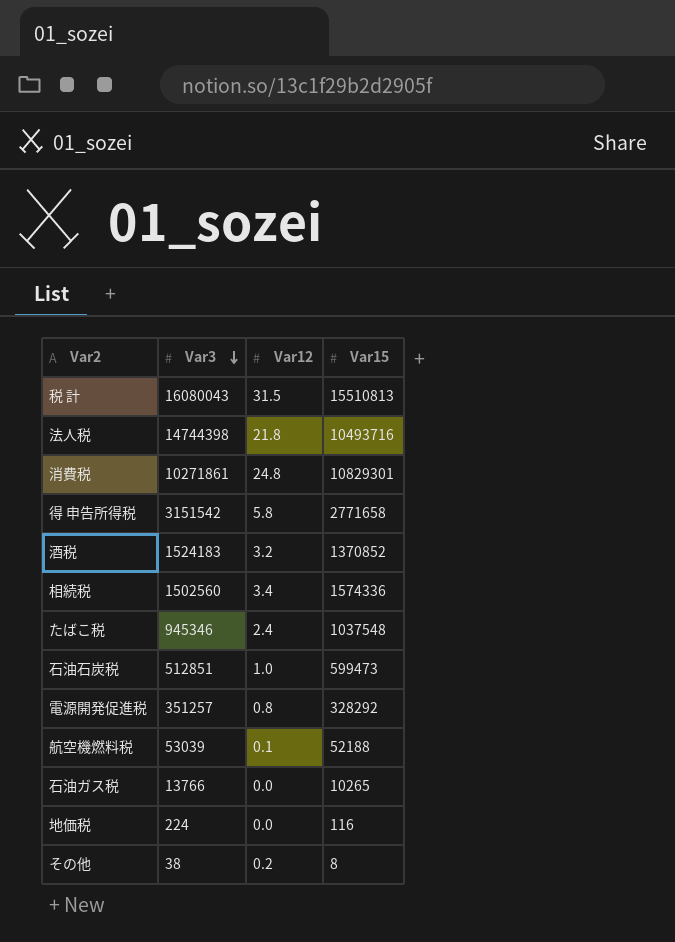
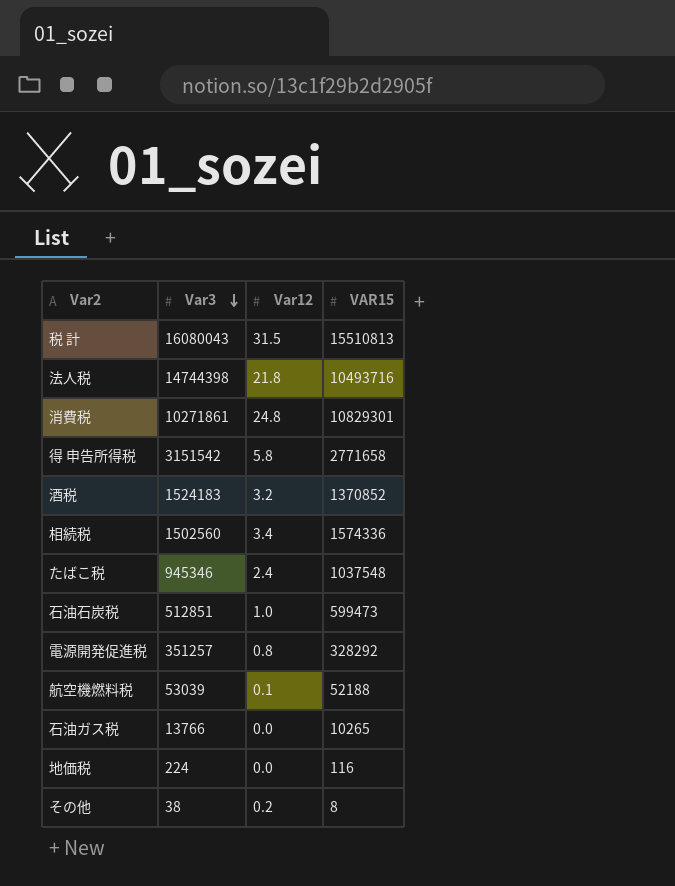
column name: Var15 -> VAR15

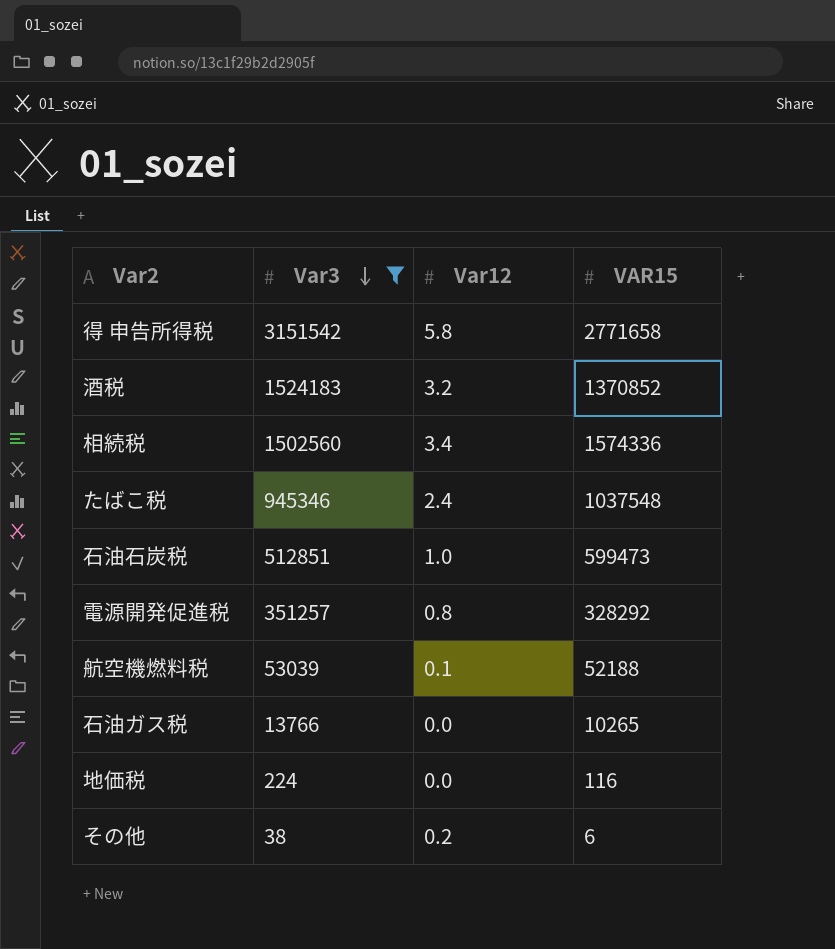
filter: none -> Var3 <= 3151542
その他 | VAR15: 8 -> 6

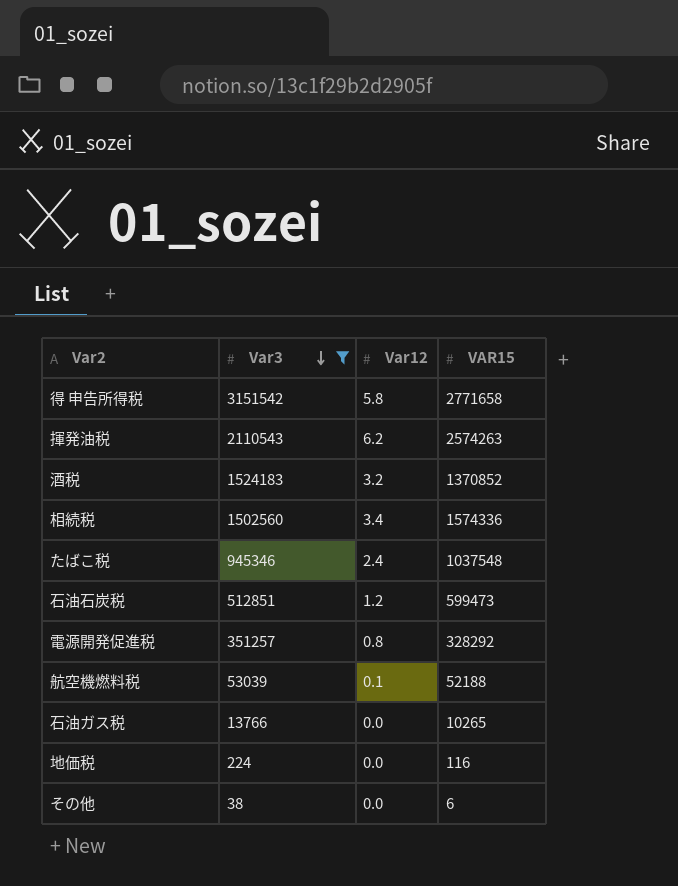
row 揮発油税: none -> 2110543 | 6.2 | 2574263
石油石炭税 | Var12: 1.0 -> 1.2
その他 | Var12: 0.2 -> 0.0

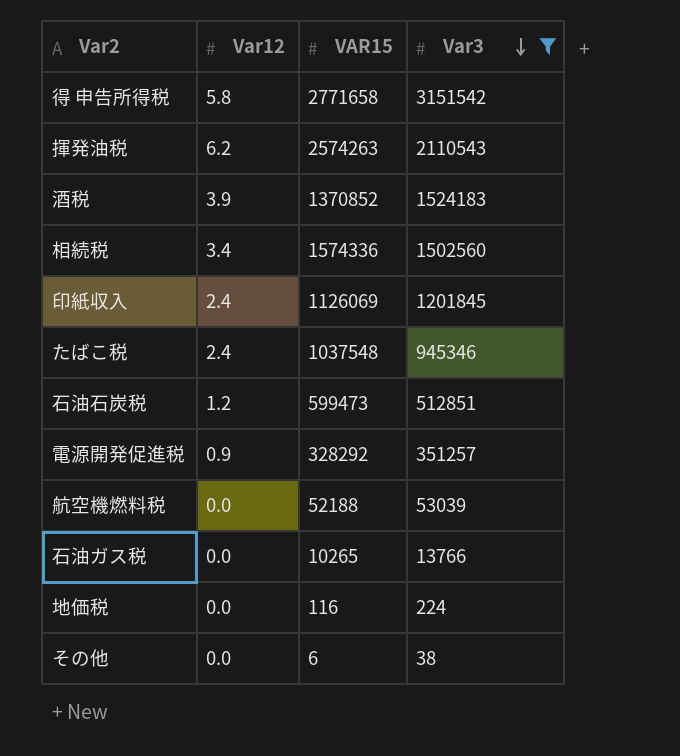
column Var3 | position: 2 -> 4
酒税 | Var12: 3.2 -> 3.9
row 印紙収入: none -> 2.4 | 1126069 | 1201845
電源開発促進税 | Var12: 0.8 -> 0.9
航空機燃料税 | Var12: 0.1 -> 0.0

